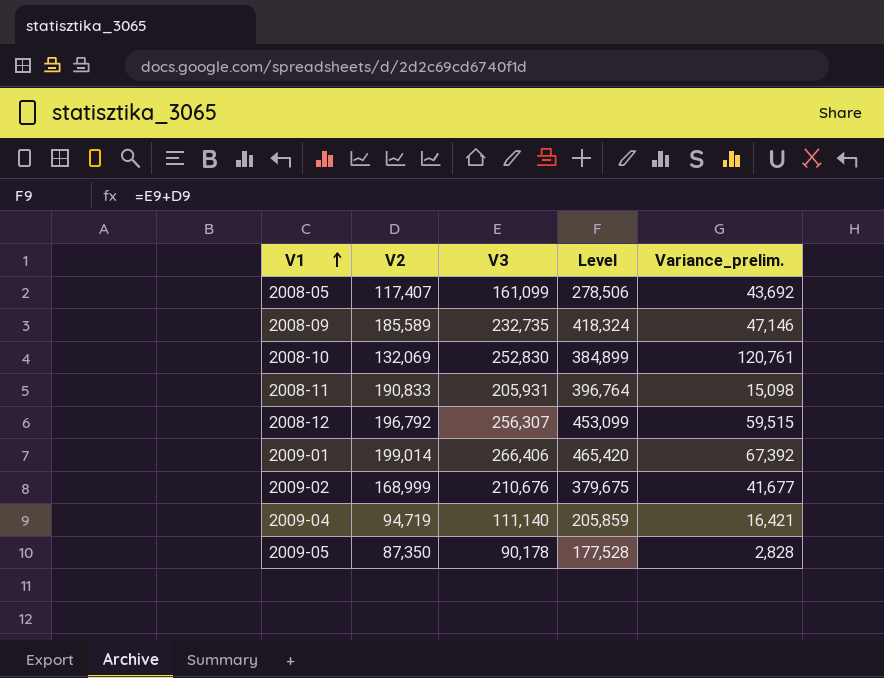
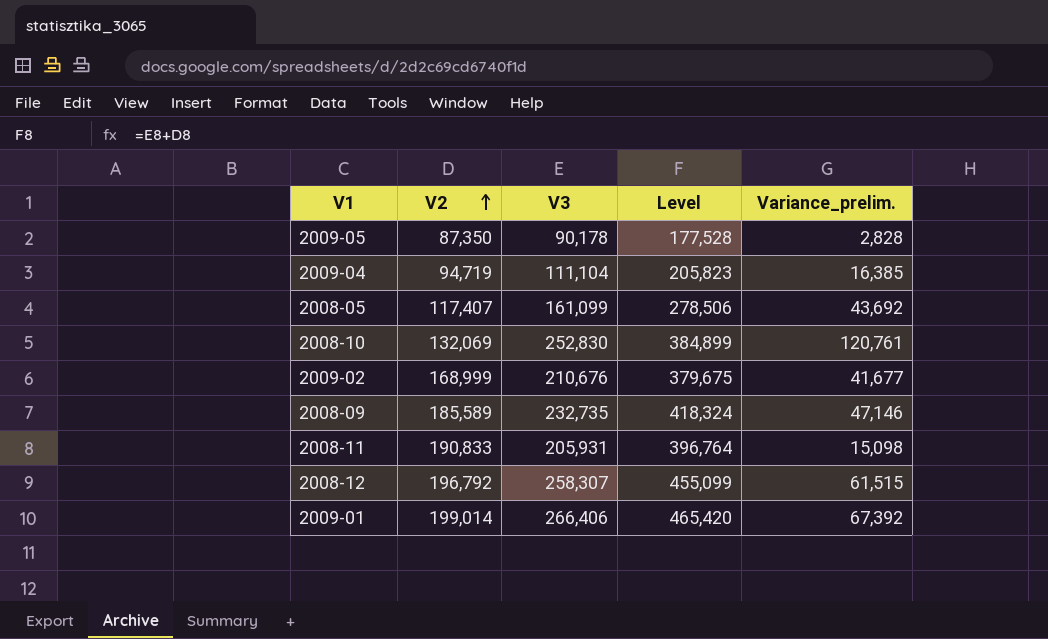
row order: V1 ascending -> V2 ascending
2009-04 | V3: 111,140 -> 111,104
2009-04 | Level: 205,859 -> 205,823
2009-04 | Variance_prelim.: 16,421 -> 16,385
2008-12 | V3: 256,307 -> 258,307
2008-12 | Level: 453,099 -> 455,099
2008-12 | Variance_prelim.: 59,515 -> 61,515

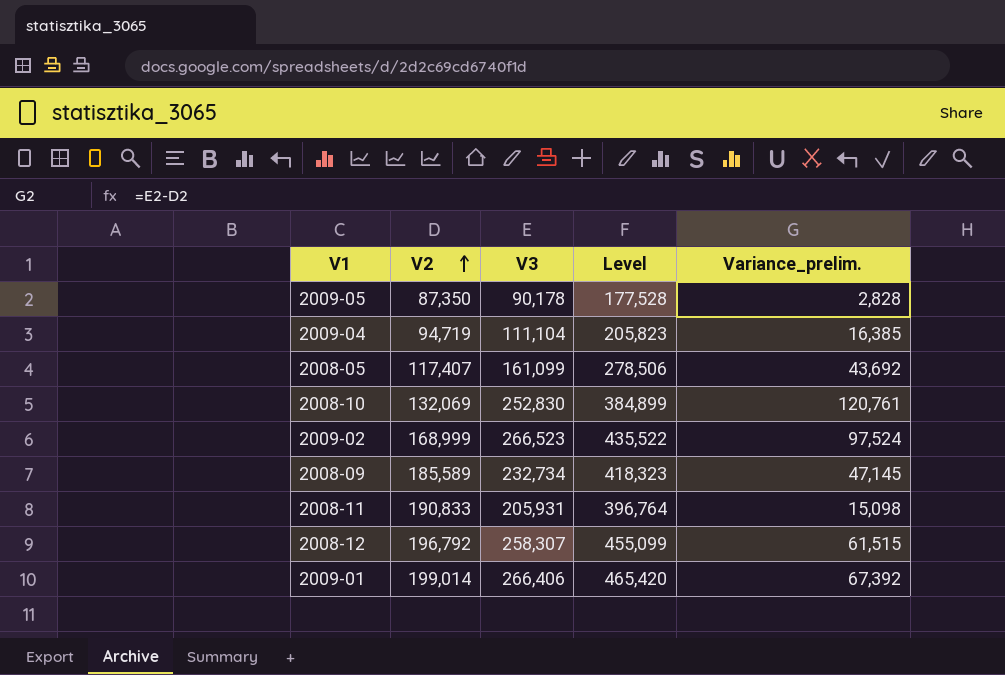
2009-02 | V3: 210,676 -> 266,523
2009-02 | Level: 379,675 -> 435,522
2009-02 | Variance_prelim.: 41,677 -> 97,524
2008-09 | V3: 232,735 -> 232,734
2008-09 | Level: 418,324 -> 418,323
2008-09 | Variance_prelim.: 47,146 -> 47,145

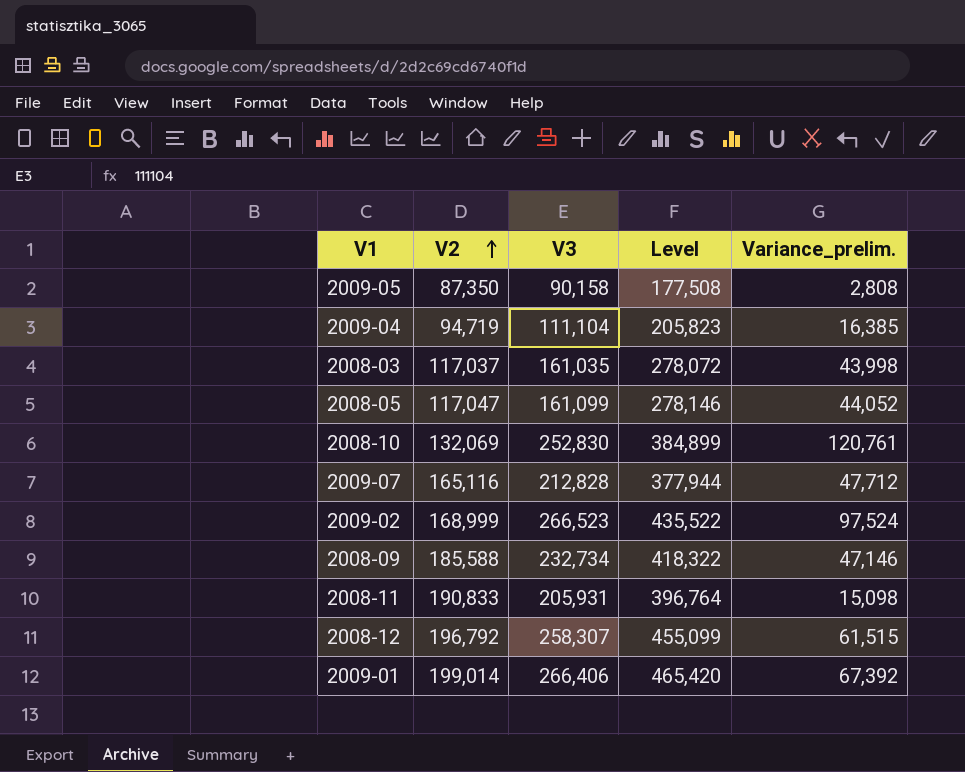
2009-05 | V3: 90,178 -> 90,158
2009-05 | Level: 177,528 -> 177,508
2009-05 | Variance_prelim.: 2,828 -> 2,808
row 2008-03: none -> 117,037 | 161,035 | 278,072 | 43,998
2008-05 | V2: 117,407 -> 117,047
2008-05 | Level: 278,506 -> 278,146
2008-05 | Variance_prelim.: 43,692 -> 44,052
row 2009-07: none -> 165,116 | 212,828 | 377,944 | 47,712
2008-09 | V2: 185,589 -> 185,588
2008-09 | Level: 418,323 -> 418,322
2008-09 | Variance_prelim.: 47,145 -> 47,146

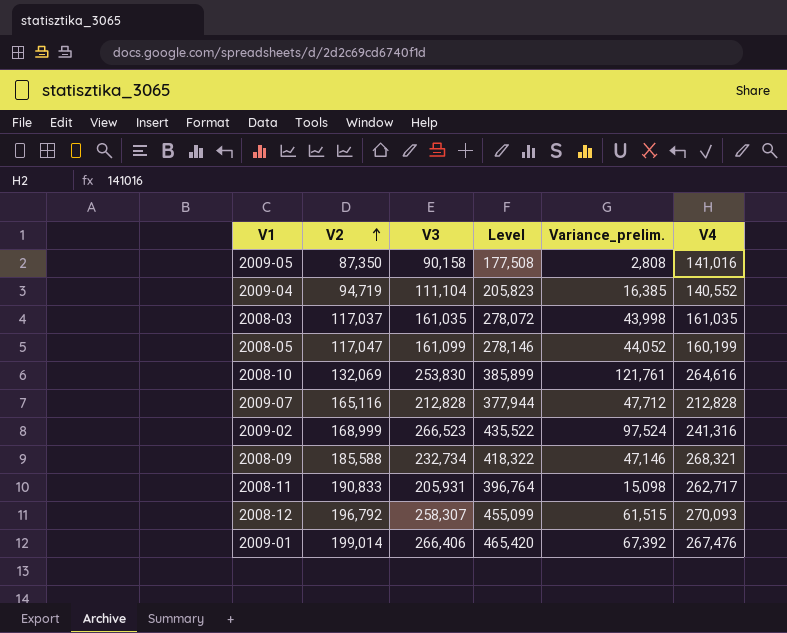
column V4 | position: none -> 6
2008-10 | V3: 252,830 -> 253,830
2008-10 | Level: 384,899 -> 385,899
2008-10 | Variance_prelim.: 120,761 -> 121,761

